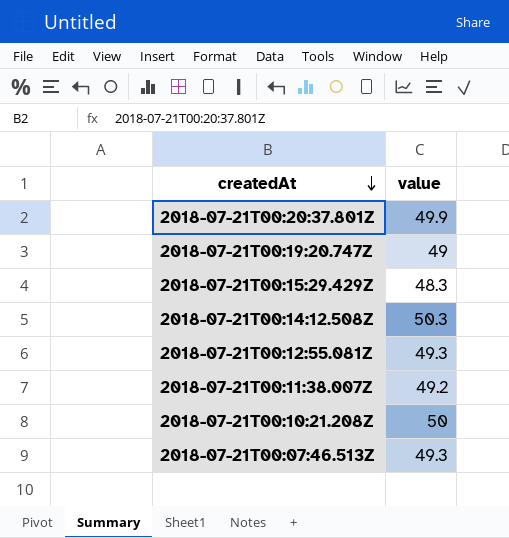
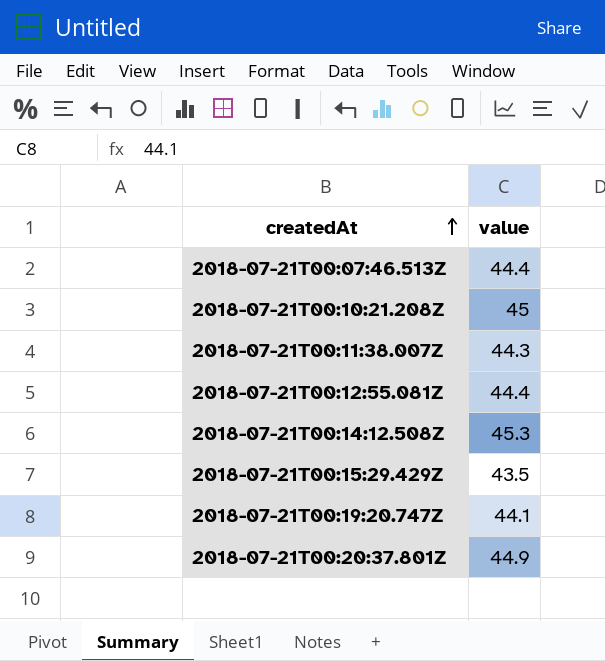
row order: createdAt descending -> createdAt ascending
2018-07-21T00:07:46.513Z | value: 49.3 -> 44.4
2018-07-21T00:10:21.208Z | value: 50 -> 45
2018-07-21T00:11:38.007Z | value: 49.2 -> 44.3
2018-07-21T00:12:55.081Z | value: 49.3 -> 44.4
2018-07-21T00:14:12.508Z | value: 50.3 -> 45.3
2018-07-21T00:15:29.429Z | value: 48.3 -> 43.5
2018-07-21T00:19:20.747Z | value: 49 -> 44.1
2018-07-21T00:20:37.801Z | value: 49.9 -> 44.9

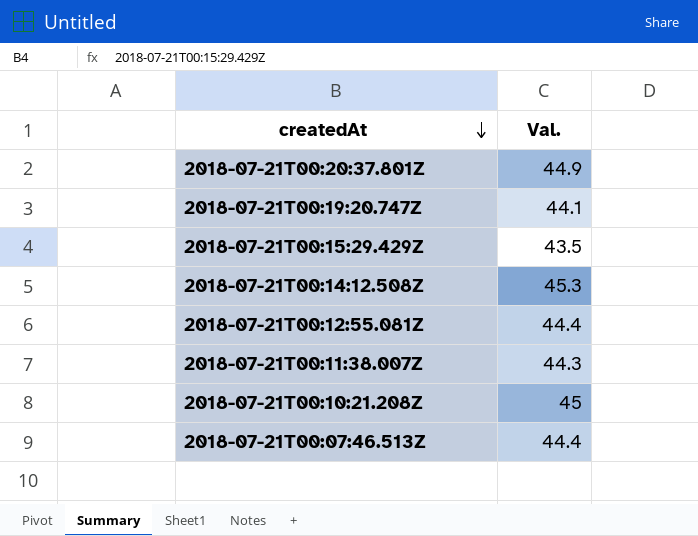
row order: createdAt ascending -> createdAt descending
column name: value -> Val.

